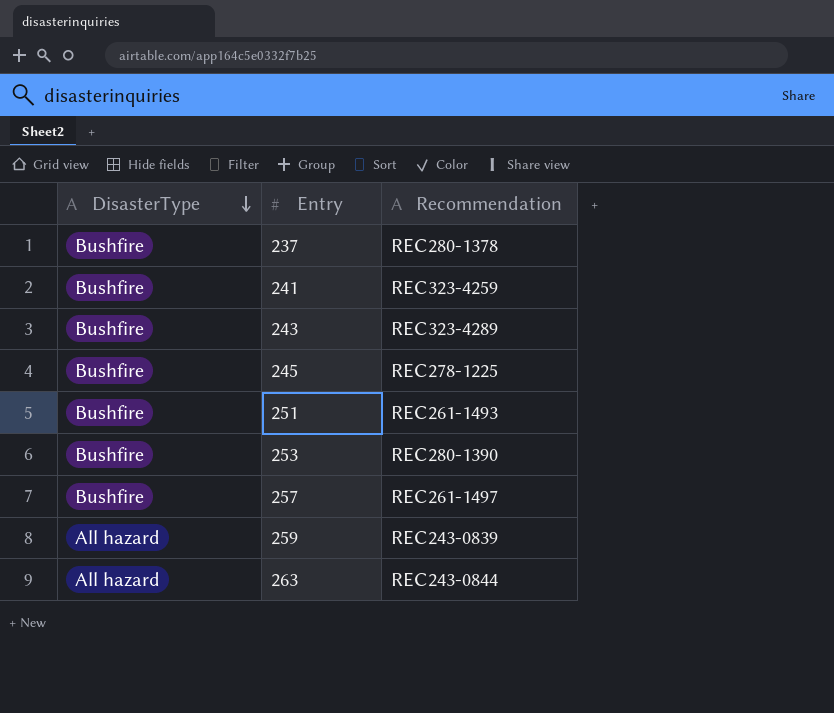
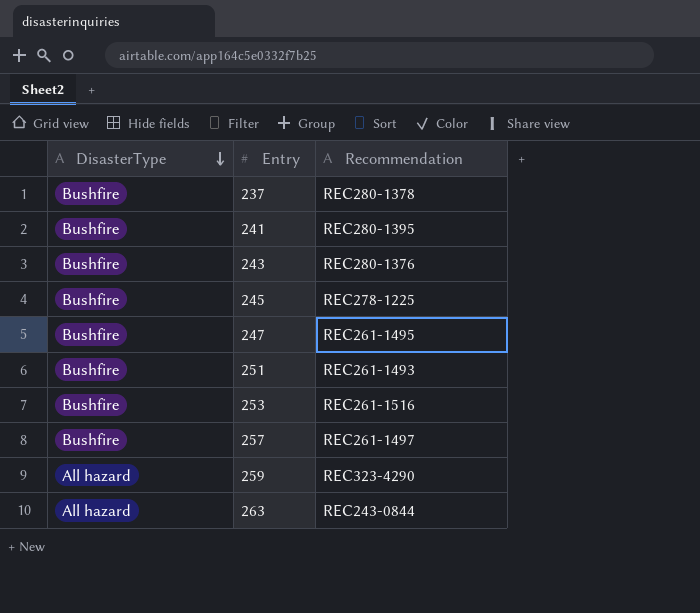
241 | Recommendation: REC323-4259 -> REC280-1395
243 | Recommendation: REC323-4289 -> REC280-1376
row 247: none -> Bushfire | REC261-1495
253 | Recommendation: REC280-1390 -> REC261-1516
259 | Recommendation: REC243-0839 -> REC323-4290

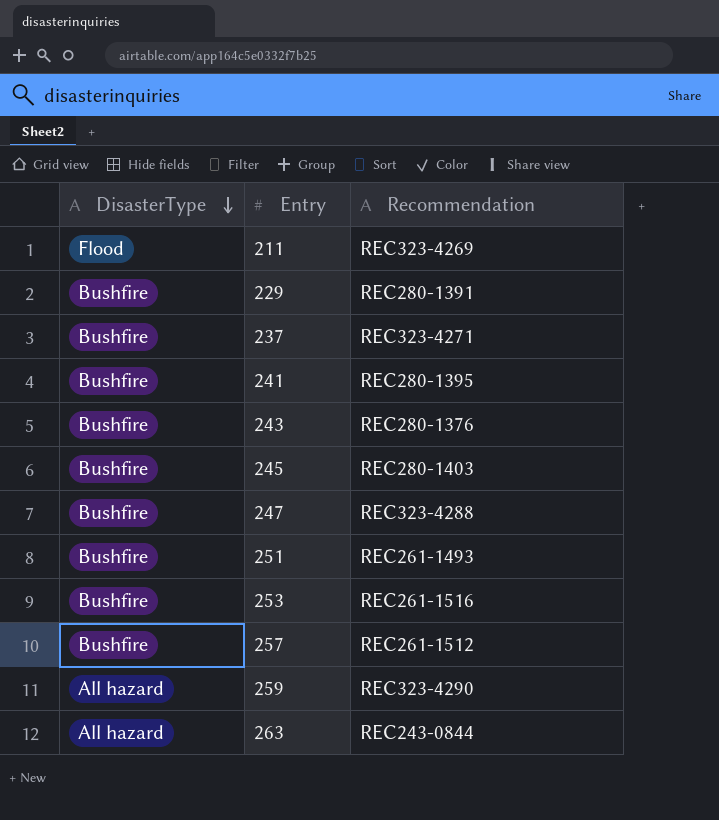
row 211: none -> Flood | REC323-4269
row 229: none -> Bushfire | REC280-1391
237 | Recommendation: REC280-1378 -> REC323-4271
245 | Recommendation: REC278-1225 -> REC280-1403
247 | Recommendation: REC261-1495 -> REC323-4288
257 | Recommendation: REC261-1497 -> REC261-1512

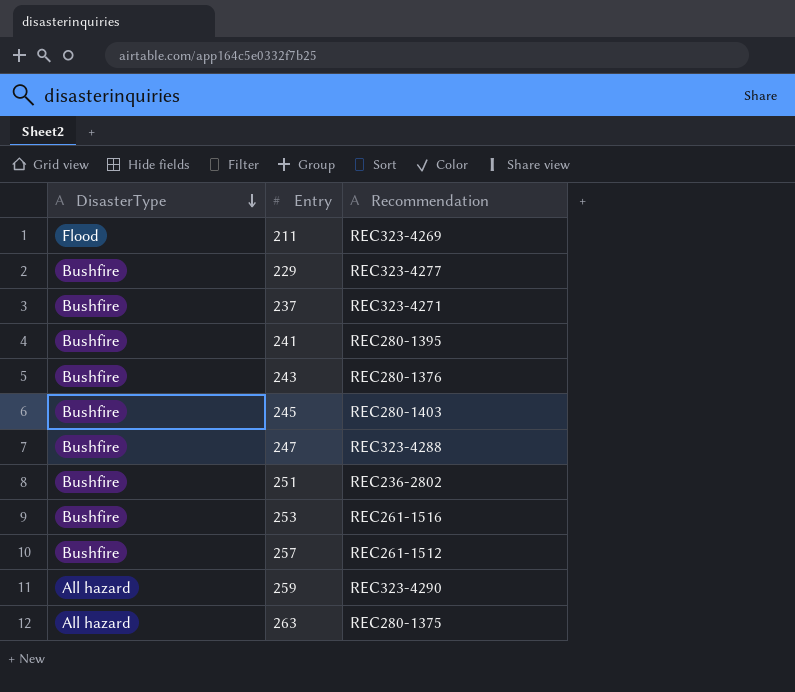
229 | Recommendation: REC280-1391 -> REC323-4277
251 | Recommendation: REC261-1493 -> REC236-2802
263 | Recommendation: REC243-0844 -> REC280-1375

